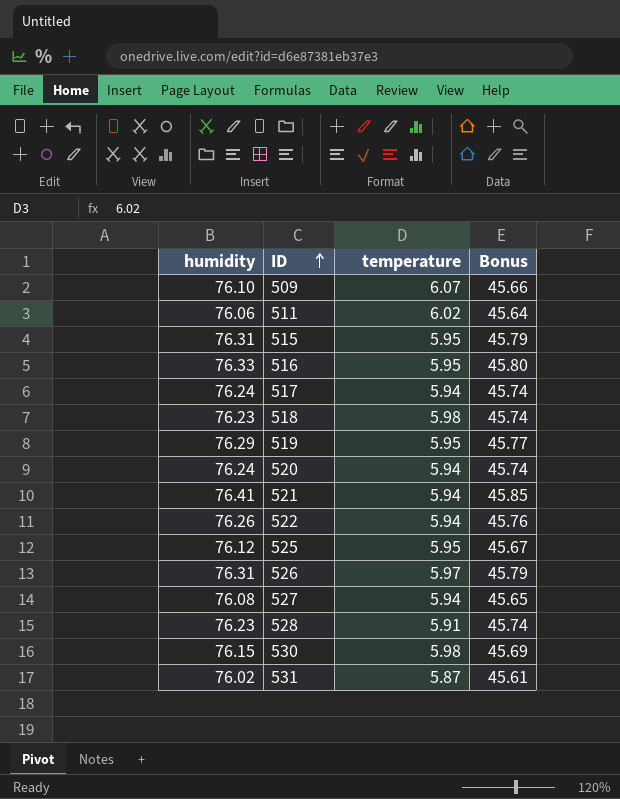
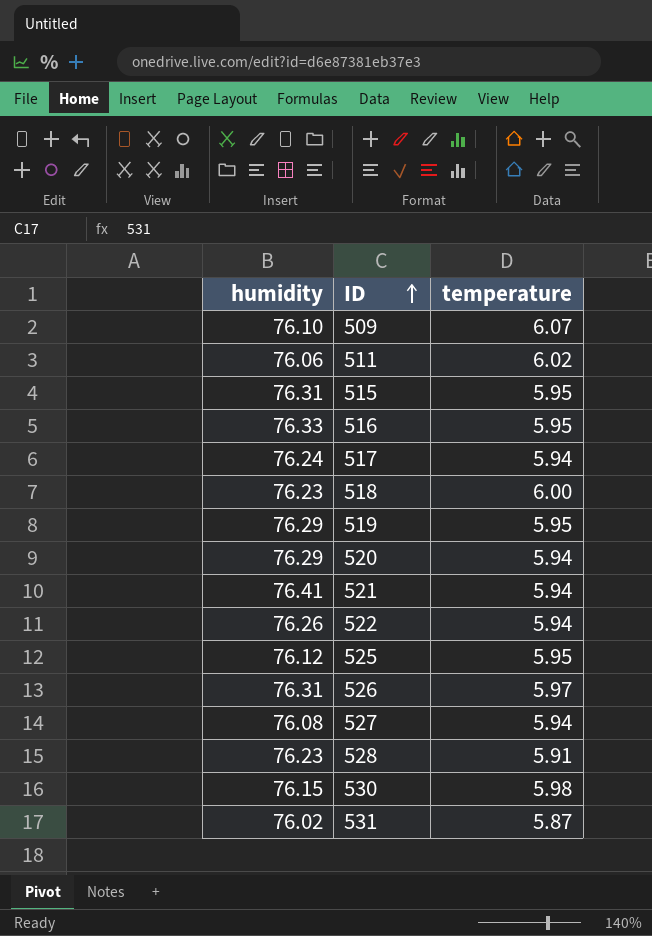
column Bonus | formula: [humidity] * 0.6 -> none
518 | temperature: 5.98 -> 6.00
520 | humidity: 76.24 -> 76.29

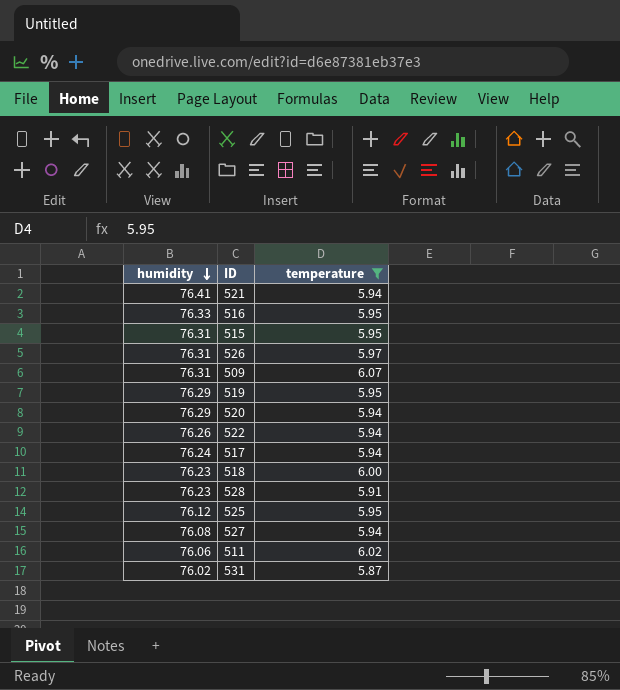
filter: none -> temperature != 5.98
row order: ID ascending -> humidity descending
509 | humidity: 76.10 -> 76.31

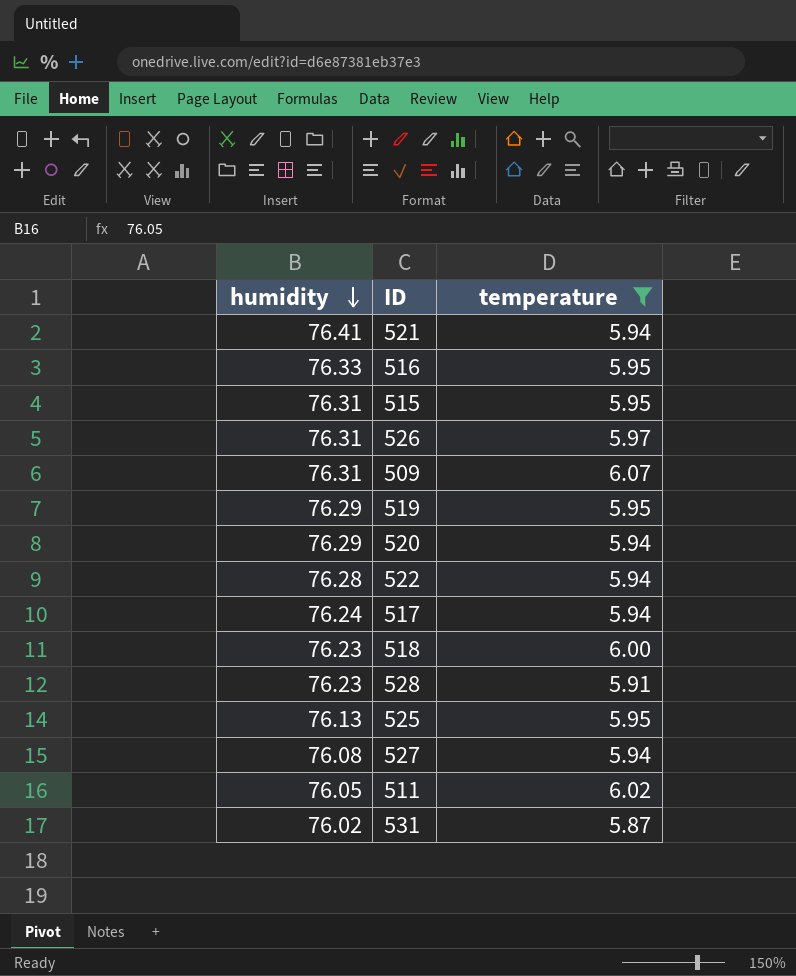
522 | humidity: 76.26 -> 76.28
525 | humidity: 76.12 -> 76.13
511 | humidity: 76.06 -> 76.05

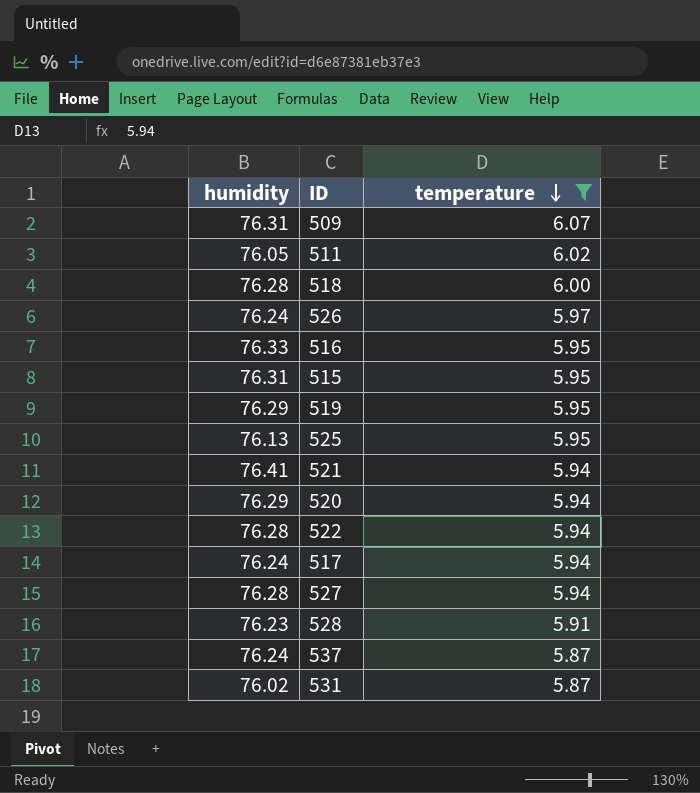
row order: humidity descending -> temperature descending
518 | humidity: 76.23 -> 76.28
526 | humidity: 76.31 -> 76.24
527 | humidity: 76.08 -> 76.28
row 537: none -> 76.24 | 5.87

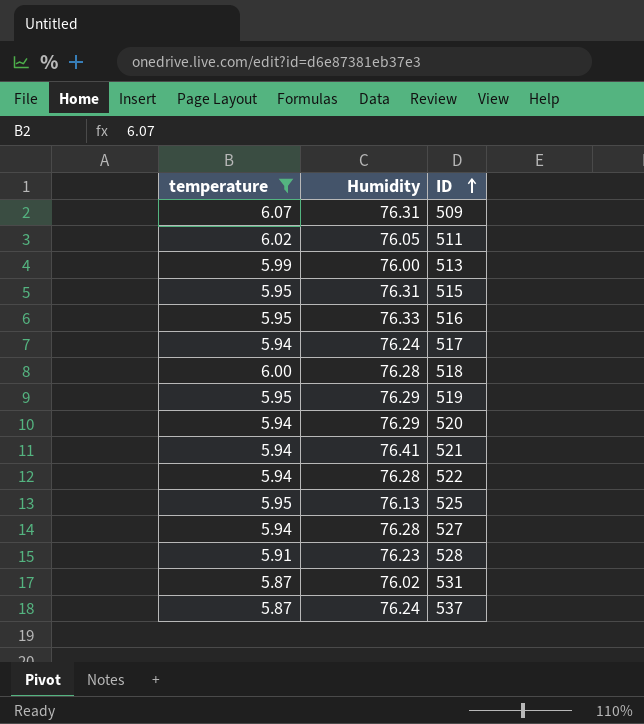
row order: temperature descending -> ID ascending
column temperature | position: 3 -> 1
column name: humidity -> Humidity
row 526: 76.24 | 5.97 -> none
row 513: none -> 5.99 | 76.00

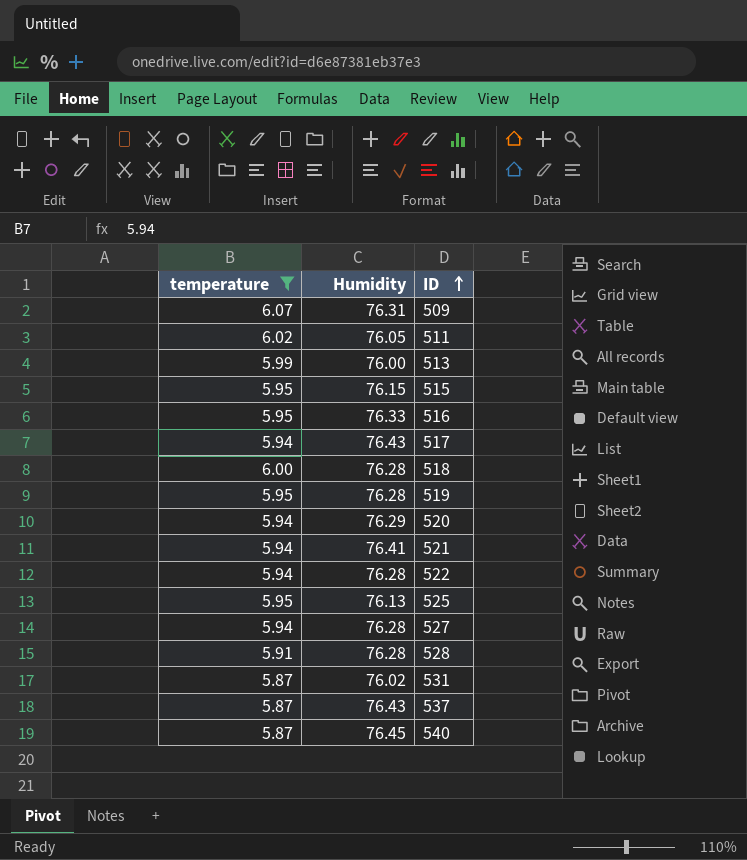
515 | Humidity: 76.31 -> 76.15
517 | Humidity: 76.24 -> 76.43
519 | Humidity: 76.29 -> 76.28
528 | Humidity: 76.23 -> 76.28
537 | Humidity: 76.24 -> 76.43
row 540: none -> 5.87 | 76.45

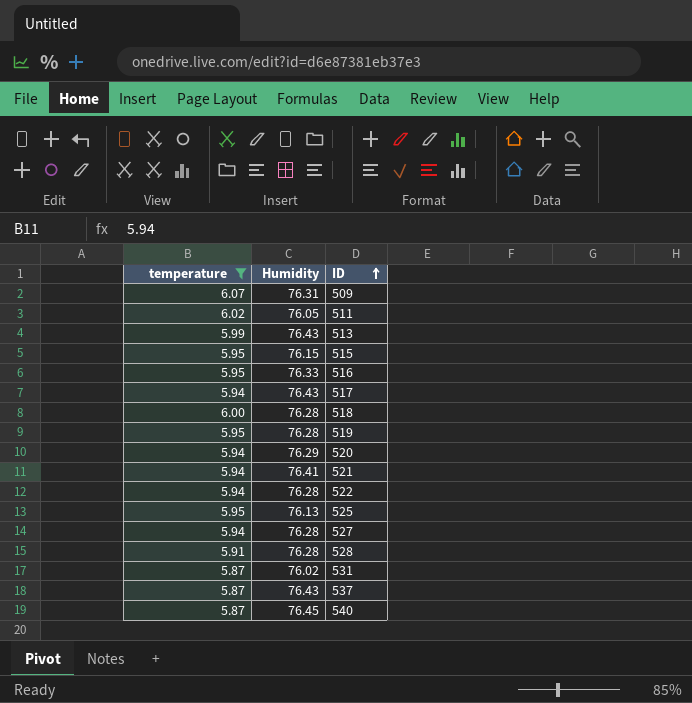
513 | Humidity: 76.00 -> 76.43

